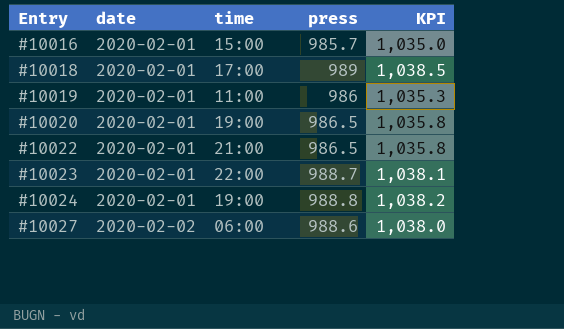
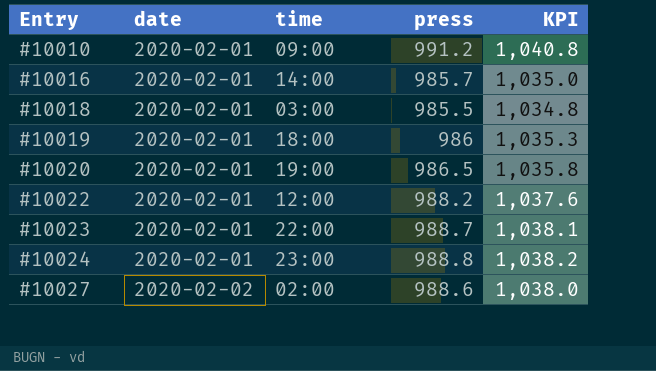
row #10010: none -> 2020-02-01 | 09:00 | 991.2 | 1,040.8
#10016 | time: 15:00 -> 14:00
#10018 | time: 17:00 -> 03:00
#10018 | press: 989 -> 985.5
#10018 | KPI: 1,038.5 -> 1,034.8
#10019 | time: 11:00 -> 18:00
#10022 | time: 21:00 -> 12:00
#10022 | press: 986.5 -> 988.2
#10022 | KPI: 1,035.8 -> 1,037.6
#10024 | time: 19:00 -> 23:00
#10027 | time: 06:00 -> 02:00

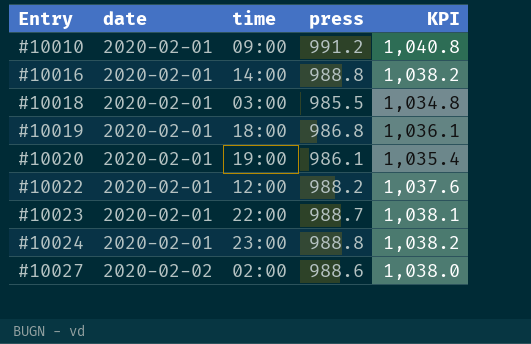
#10016 | press: 985.7 -> 988.8
#10016 | KPI: 1,035.0 -> 1,038.2
#10019 | press: 986 -> 986.8
#10019 | KPI: 1,035.3 -> 1,036.1
#10020 | press: 986.5 -> 986.1
#10020 | KPI: 1,035.8 -> 1,035.4

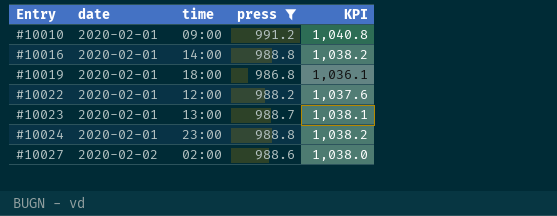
filter: none -> press >= 986.8
#10023 | time: 22:00 -> 13:00

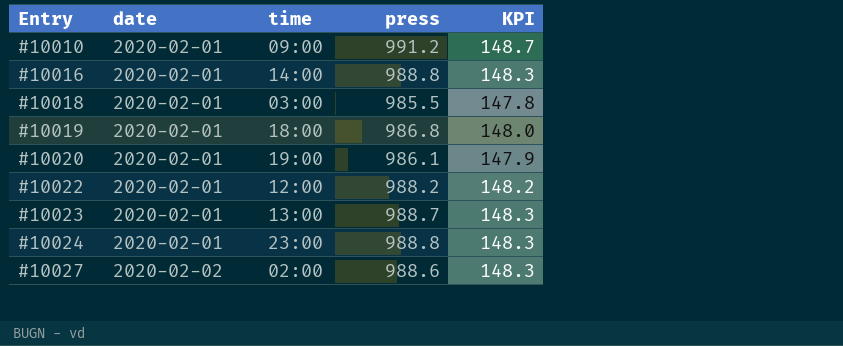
filter: press >= 986.8 -> none
column KPI | formula: [press] * 1.05 -> [press] * 0.15

